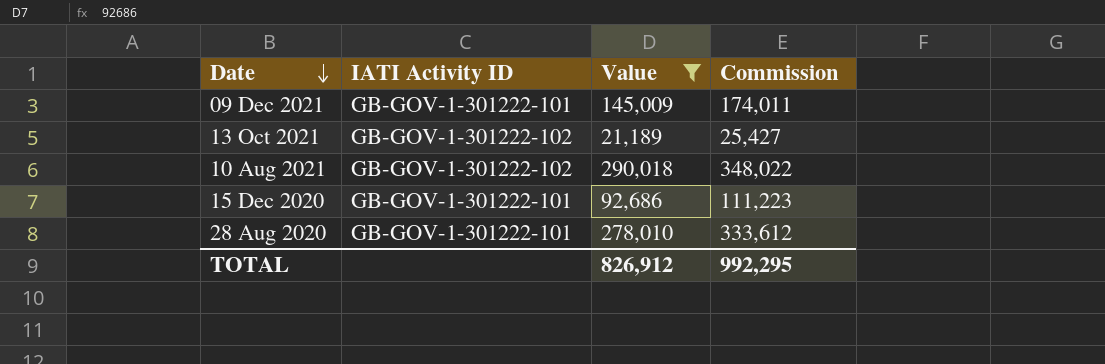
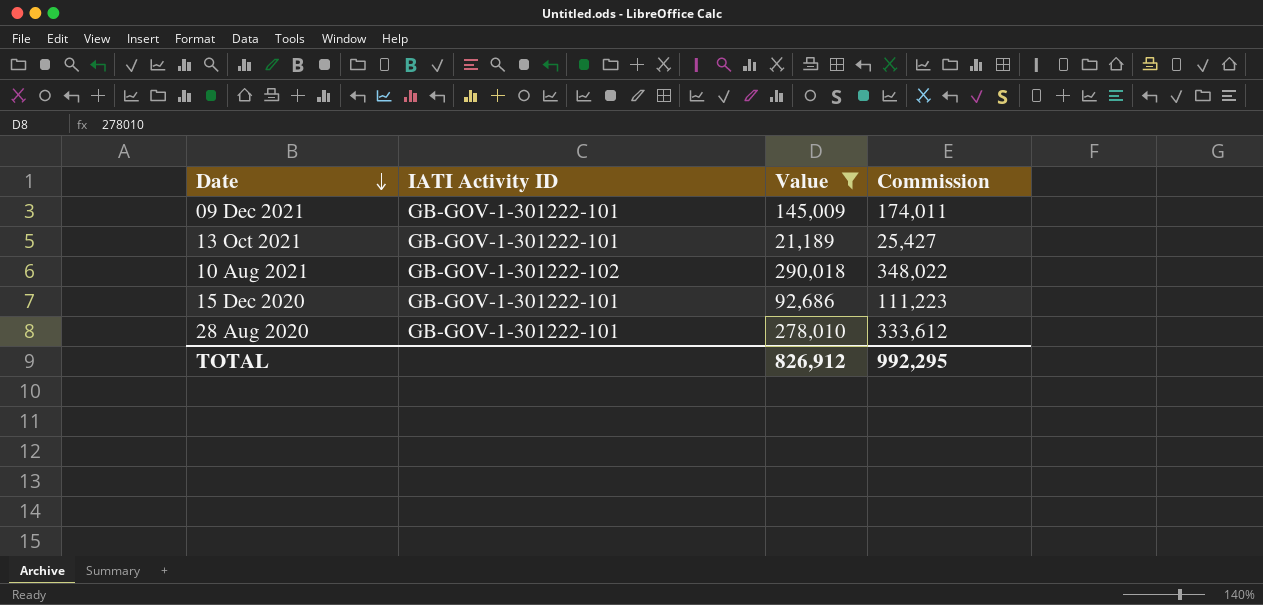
13 Oct 2021 | IATI Activity ID: GB-GOV-1-301222-102 -> GB-GOV-1-301222-101

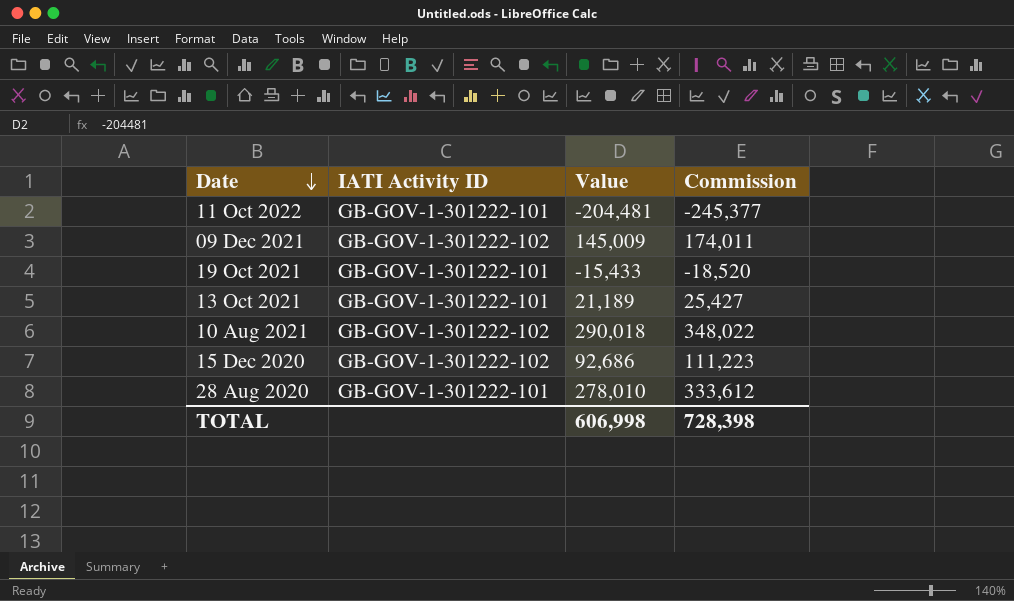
filter: Value >= 21,189 -> none
09 Dec 2021 | IATI Activity ID: GB-GOV-1-301222-101 -> GB-GOV-1-301222-102
15 Dec 2020 | IATI Activity ID: GB-GOV-1-301222-101 -> GB-GOV-1-301222-102
TOTAL | Value: 826,912 -> 606,998
TOTAL | Commission: 992,295 -> 728,398

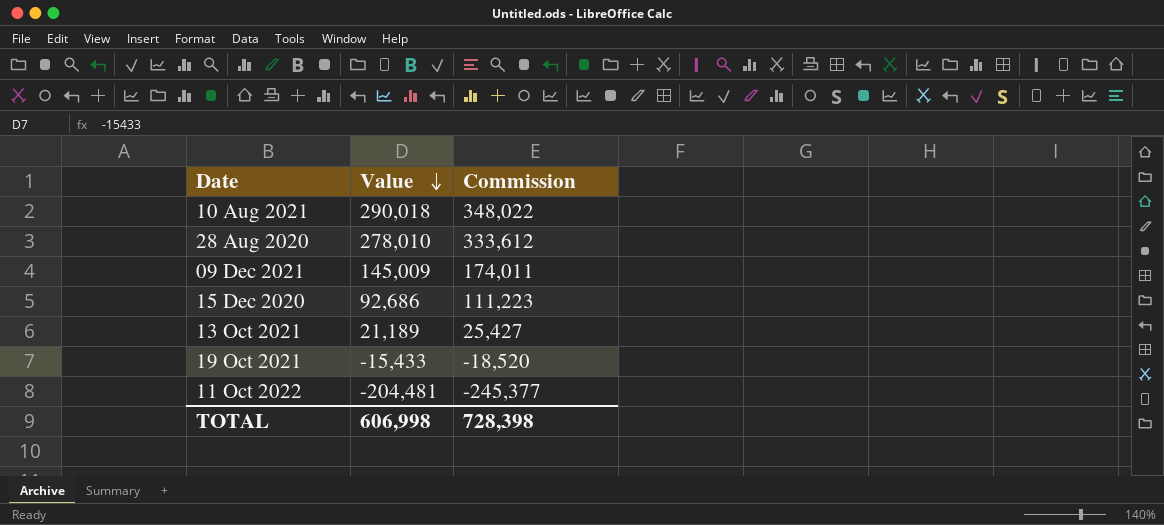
row order: Date descending -> Value descending
column IATI Activity ID | position: 2 -> none

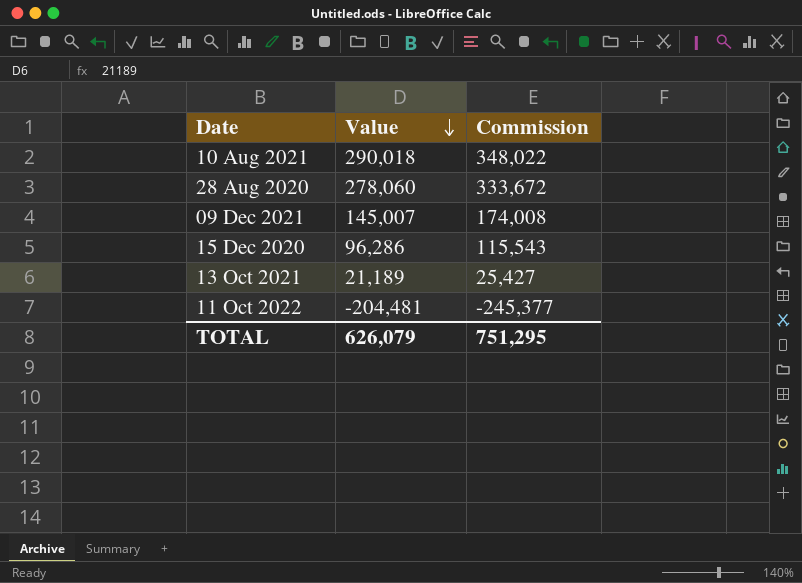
row 19 Oct 2021: -15,433 | -18,520 -> none
28 Aug 2020 | Value: 278,010 -> 278,060
28 Aug 2020 | Commission: 333,612 -> 333,672
09 Dec 2021 | Value: 145,009 -> 145,007
09 Dec 2021 | Commission: 174,011 -> 174,008
15 Dec 2020 | Value: 92,686 -> 96,286
15 Dec 2020 | Commission: 111,223 -> 115,543
TOTAL | Value: 606,998 -> 626,079
TOTAL | Commission: 728,398 -> 751,295

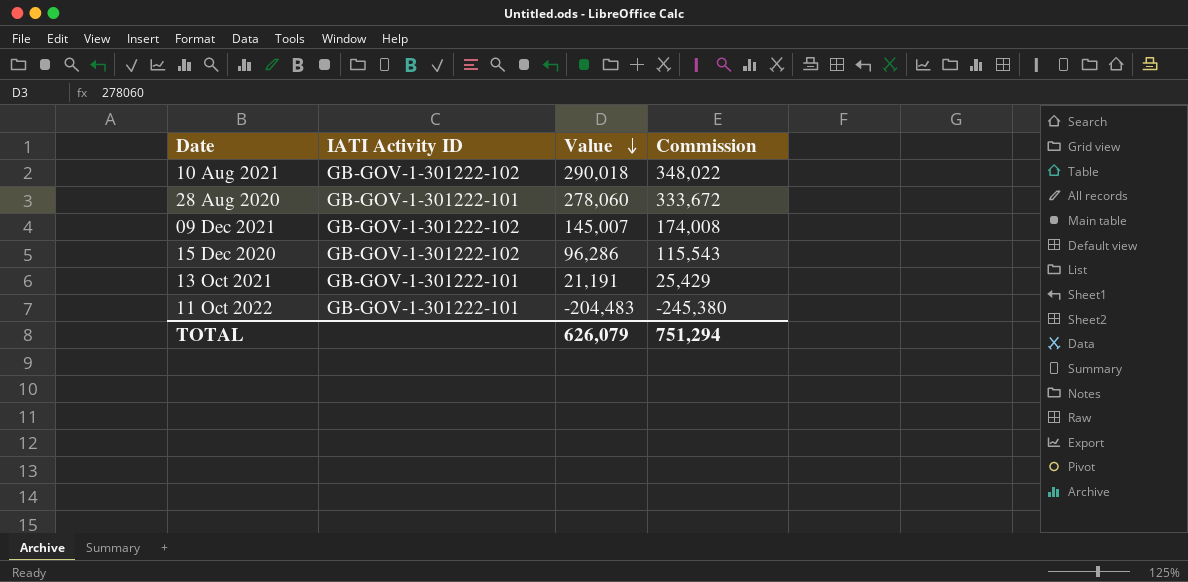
column IATI Activity ID | position: none -> 2
13 Oct 2021 | Value: 21,189 -> 21,191
13 Oct 2021 | Commission: 25,427 -> 25,429
11 Oct 2022 | Value: -204,481 -> -204,483
11 Oct 2022 | Commission: -245,377 -> -245,380
TOTAL | Commission: 751,295 -> 751,294

